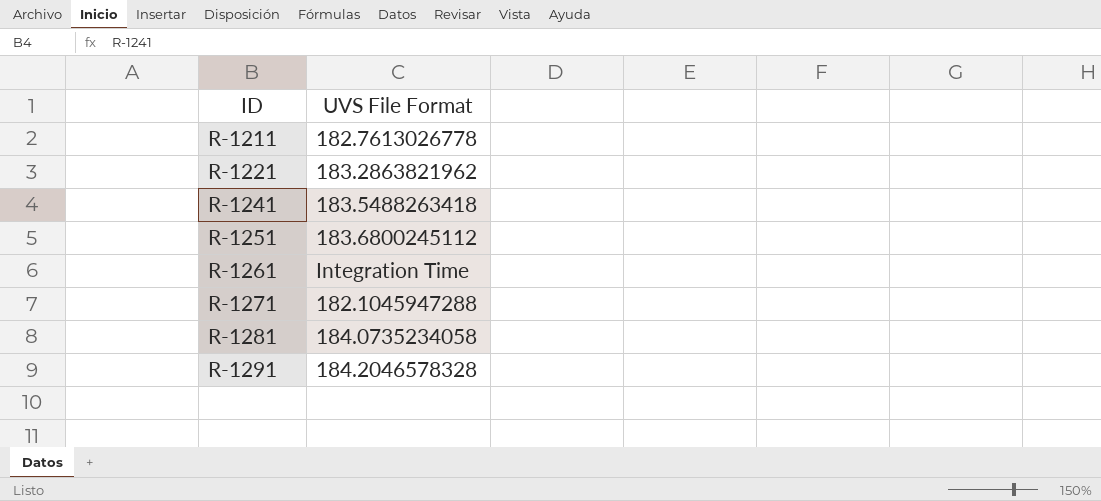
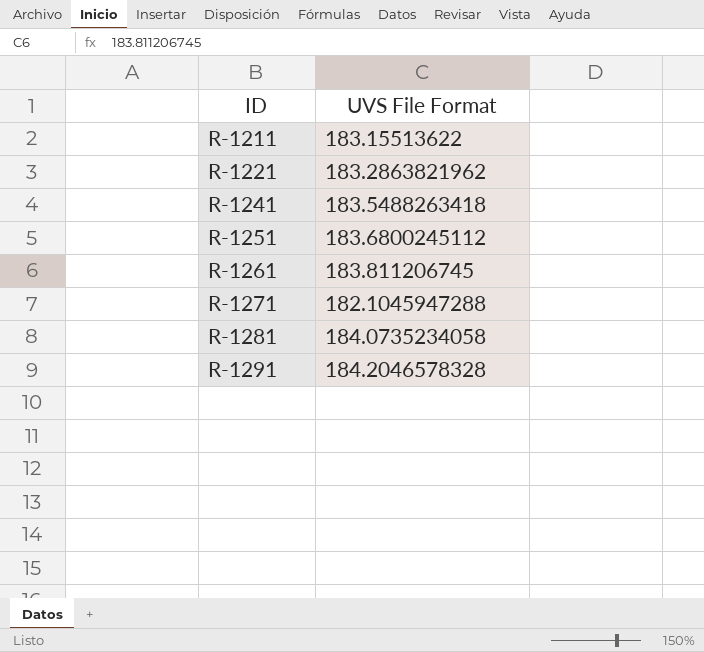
R-1211 | UVS File Format: 182.7613026778 -> 183.15513622
R-1261 | UVS File Format: Integration Time -> 183.811206745

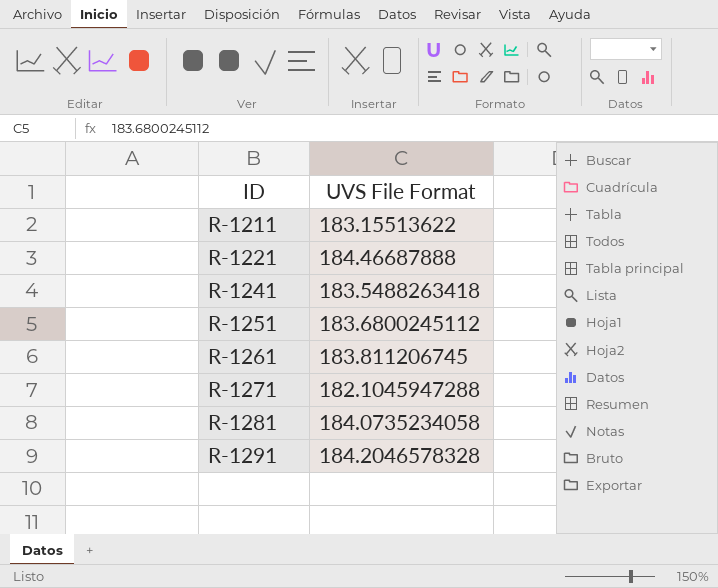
R-1221 | UVS File Format: 183.2863821962 -> 184.46687888

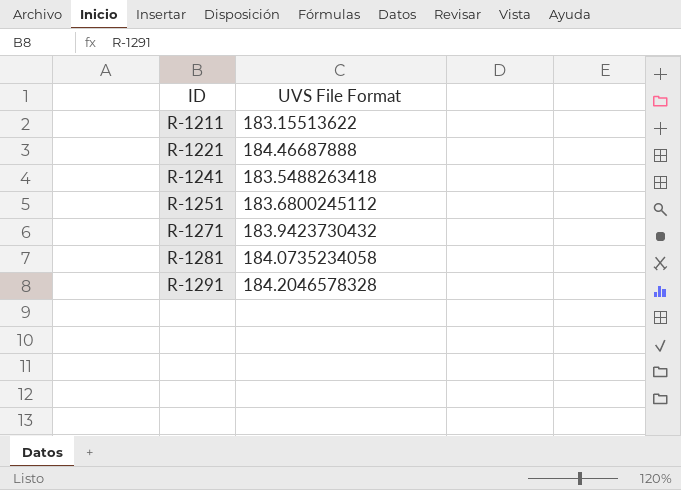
row R-1261: 183.811206745 -> none
R-1271 | UVS File Format: 182.1045947288 -> 183.9423730432

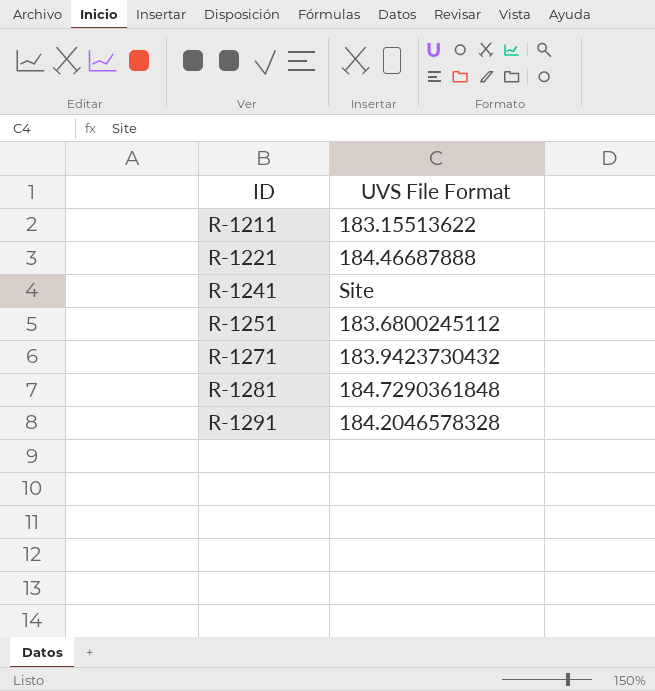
R-1241 | UVS File Format: 183.5488263418 -> Site
R-1281 | UVS File Format: 184.0735234058 -> 184.7290361848

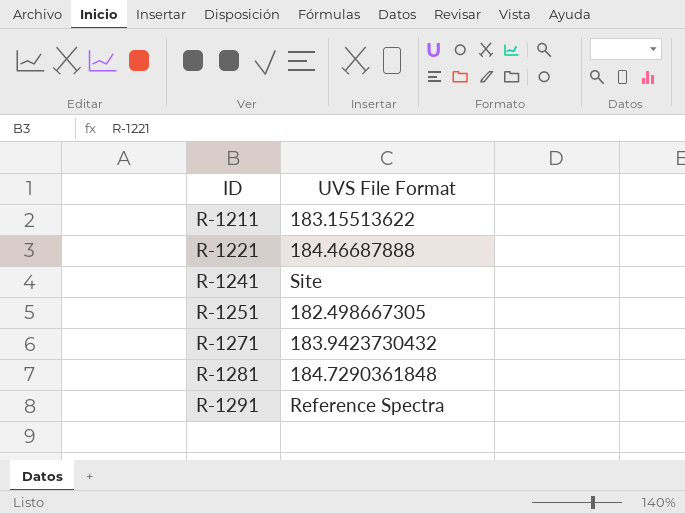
R-1251 | UVS File Format: 183.6800245112 -> 182.498667305
R-1291 | UVS File Format: 184.2046578328 -> Reference Spectra

